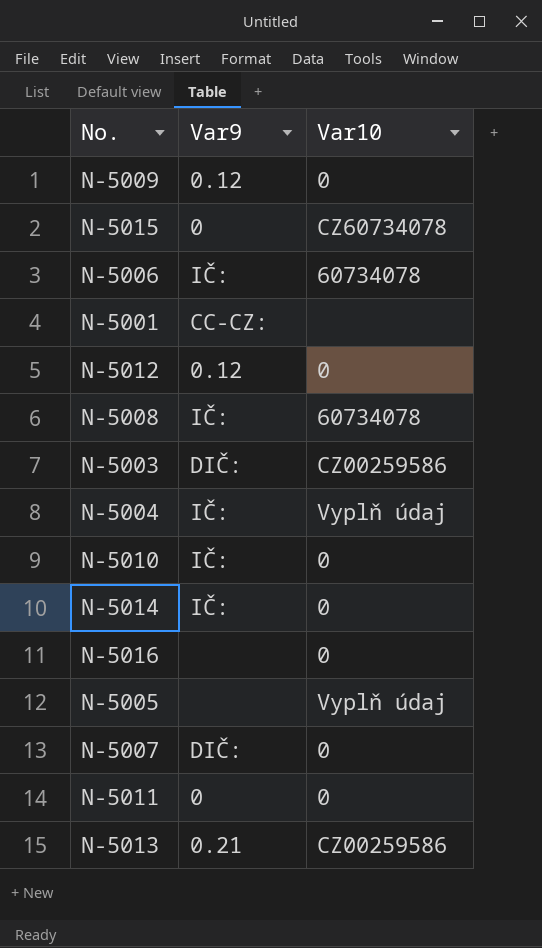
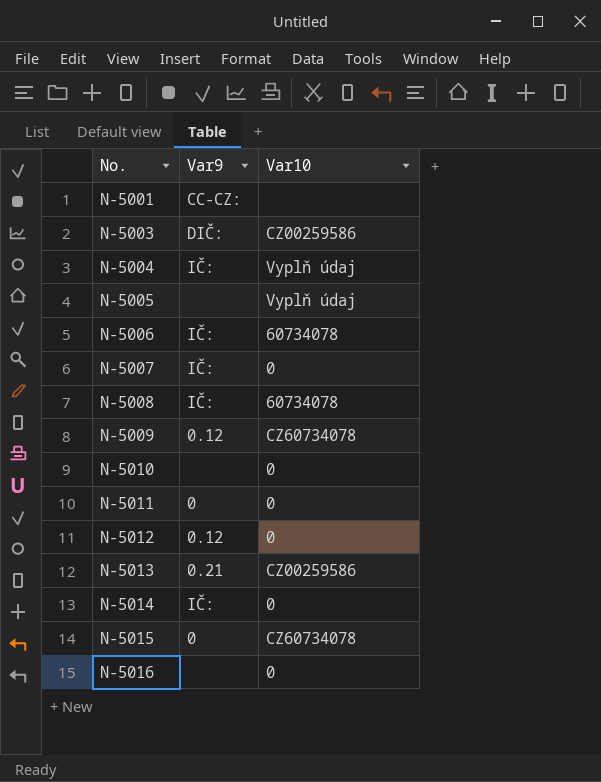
row order: none -> No. ascending
N-5007 | Var9: DIČ: -> IČ:
N-5009 | Var10: 0 -> CZ60734078
N-5010 | Var9: IČ: -> none

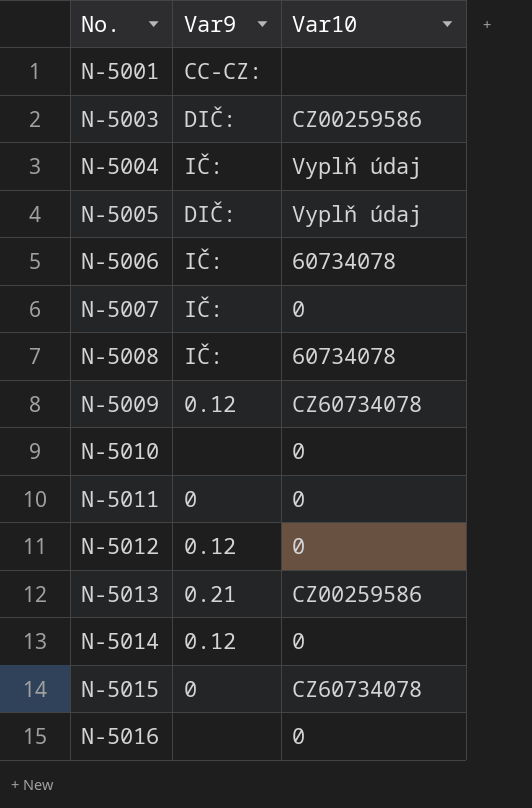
N-5005 | Var9: none -> DIČ:
N-5014 | Var9: IČ: -> 0.12

